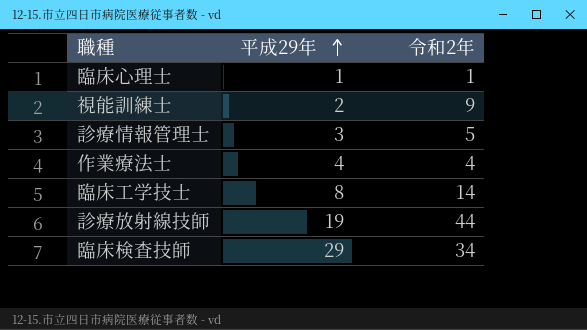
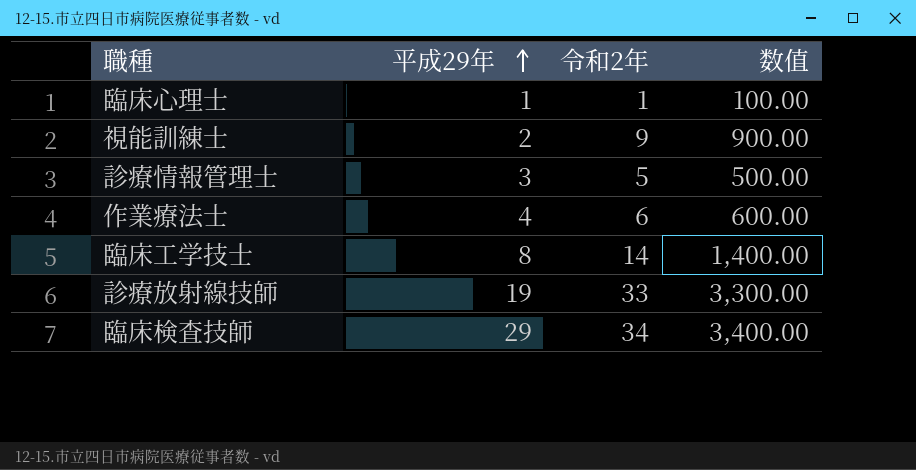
column 数值 | formula: none -> [令和2年] * 100
作業療法士 | 令和2年: 4 -> 6
診療放射線技師 | 令和2年: 44 -> 33

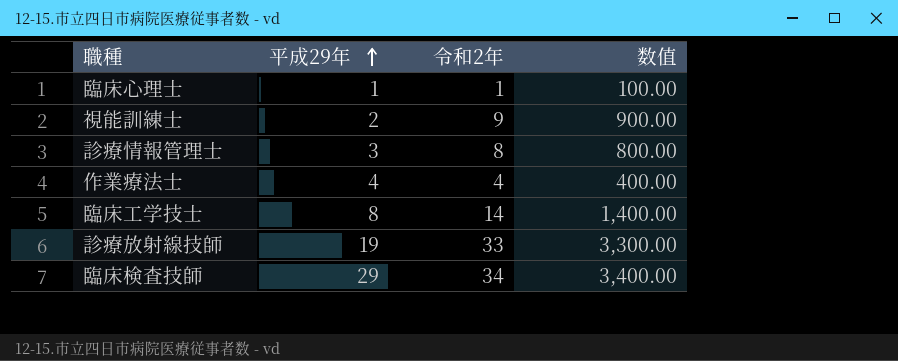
診療情報管理士 | 令和2年: 5 -> 8
診療情報管理士 | 数值: 500.00 -> 800.00
作業療法士 | 令和2年: 6 -> 4
作業療法士 | 数值: 600.00 -> 400.00

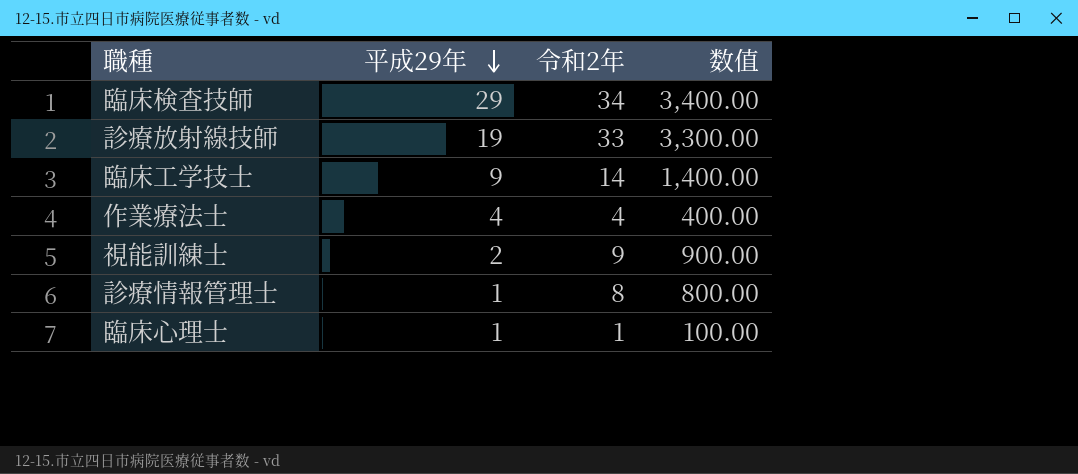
row order: 平成29年 ascending -> 平成29年 descending
臨床工学技士 | 平成29年: 8 -> 9
診療情報管理士 | 平成29年: 3 -> 1

